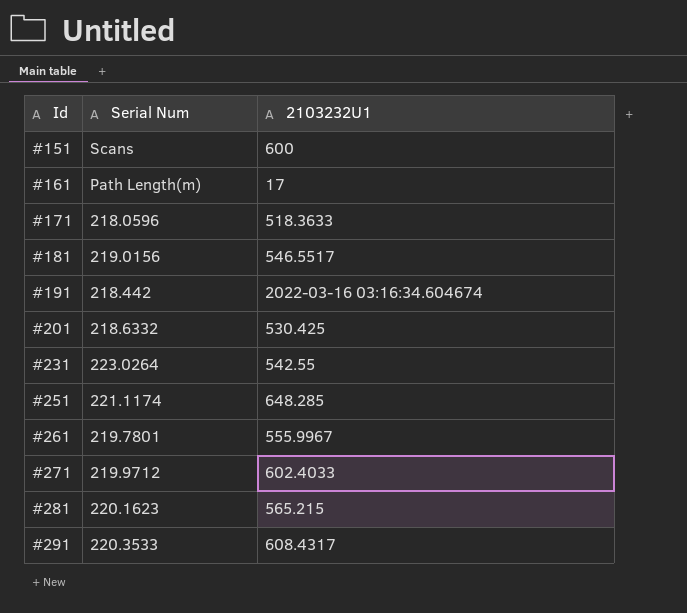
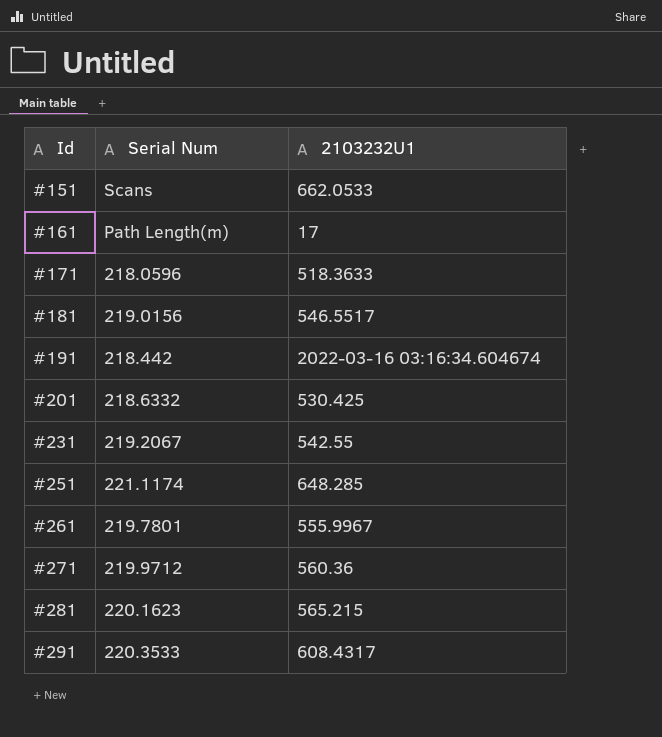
#151 | 2103232U1: 600 -> 662.0533
#231 | Serial Num: 223.0264 -> 219.2067
#271 | 2103232U1: 602.4033 -> 560.36

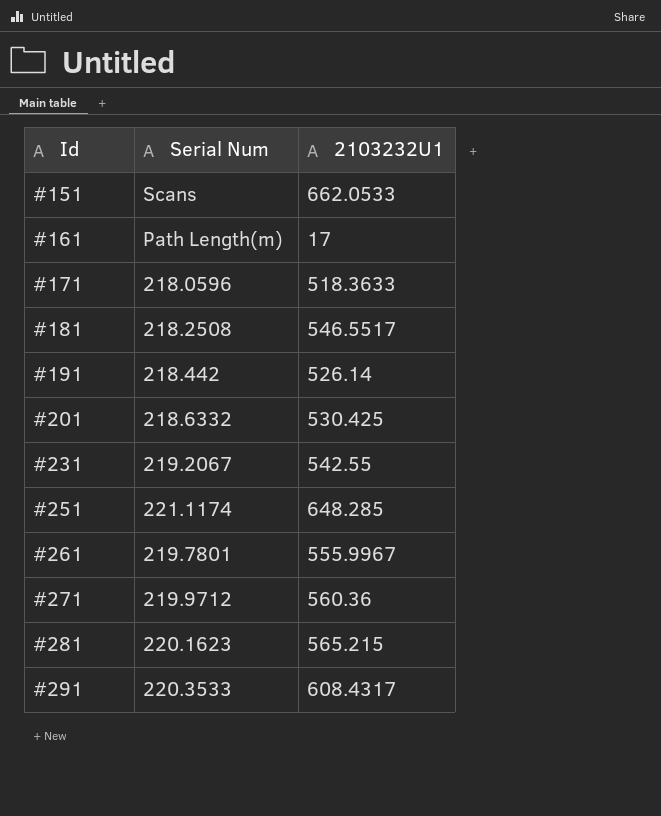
#181 | Serial Num: 219.0156 -> 218.2508
#191 | 2103232U1: 2022-03-16 03:16:34.604674 -> 526.14

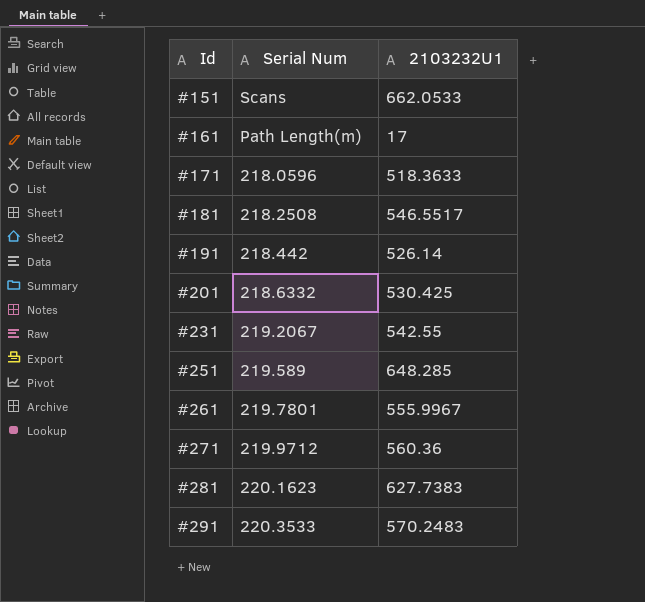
#251 | Serial Num: 221.1174 -> 219.589
#281 | 2103232U1: 565.215 -> 627.7383
#291 | 2103232U1: 608.4317 -> 570.2483

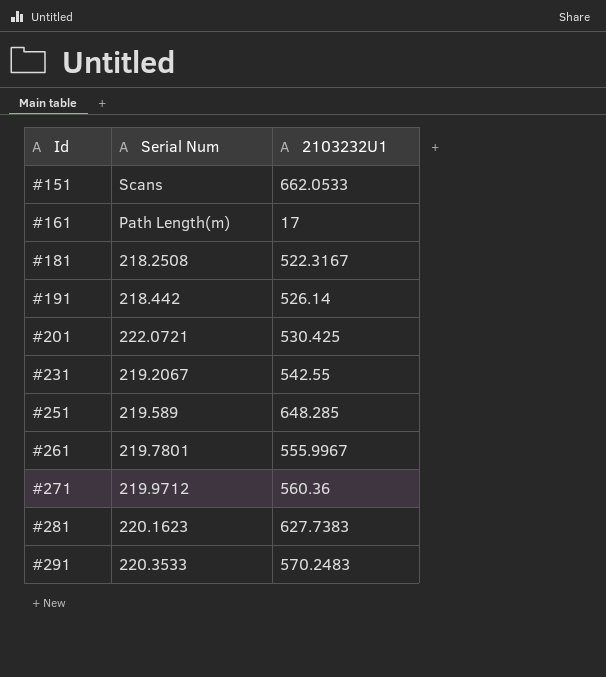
row #171: 218.0596 | 518.3633 -> none
#181 | 2103232U1: 546.5517 -> 522.3167
#201 | Serial Num: 218.6332 -> 222.0721

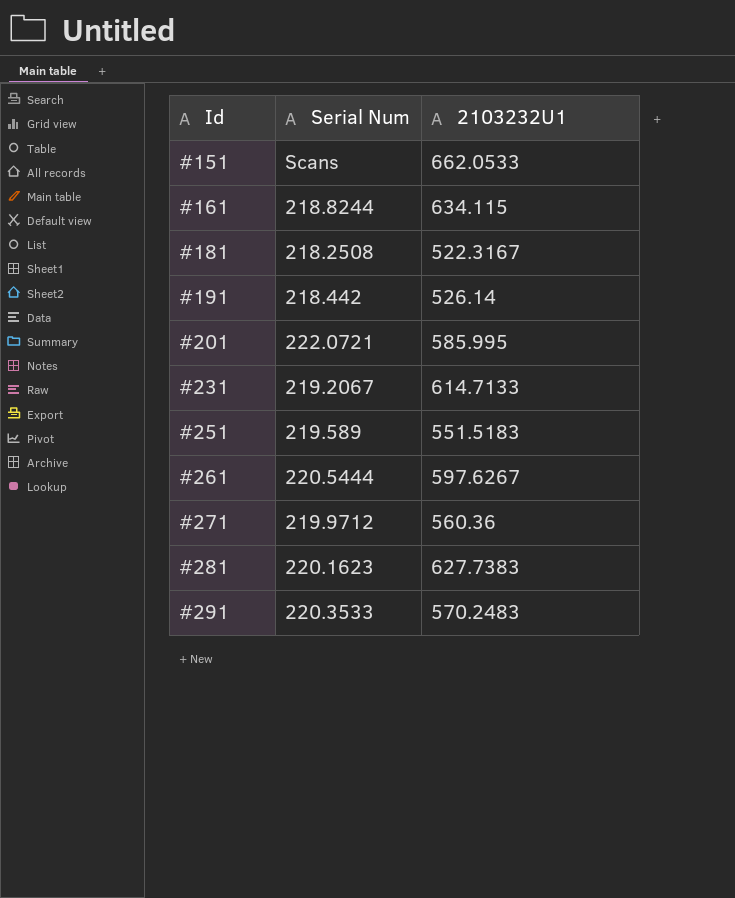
#161 | Serial Num: Path Length(m) -> 218.8244
#161 | 2103232U1: 17 -> 634.115
#201 | 2103232U1: 530.425 -> 585.995
#231 | 2103232U1: 542.55 -> 614.7133
#251 | 2103232U1: 648.285 -> 551.5183
#261 | Serial Num: 219.7801 -> 220.5444
#261 | 2103232U1: 555.9967 -> 597.6267

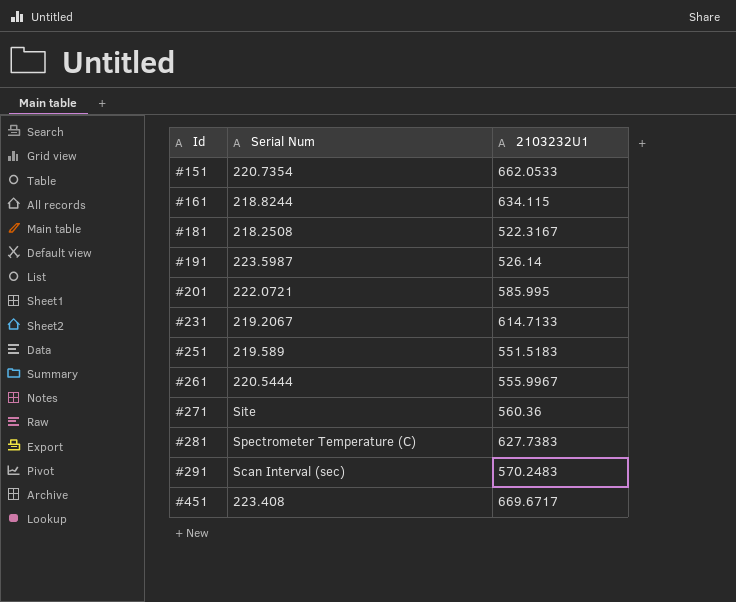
#151 | Serial Num: Scans -> 220.7354
#191 | Serial Num: 218.442 -> 223.5987
#261 | 2103232U1: 597.6267 -> 555.9967
#271 | Serial Num: 219.9712 -> Site
#281 | Serial Num: 220.1623 -> Spectrometer Temperature (C)
#291 | Serial Num: 220.3533 -> Scan Interval (sec)
row #451: none -> 223.408 | 669.6717

